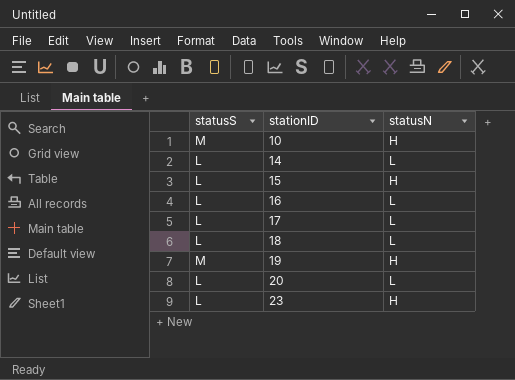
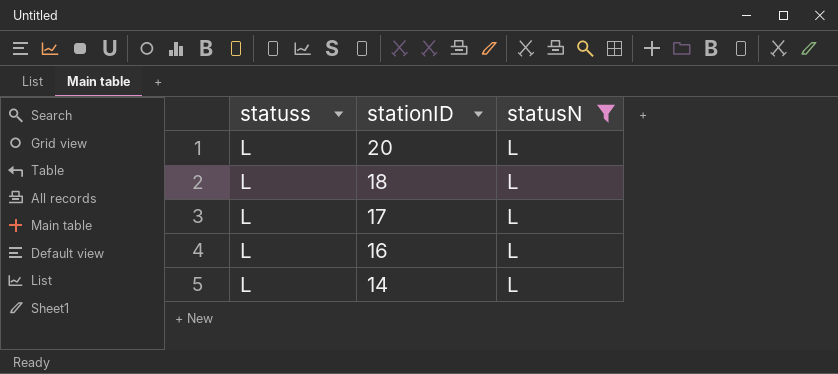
filter: none -> statusN = L
row order: stationID ascending -> stationID descending
column name: statusS -> statuss

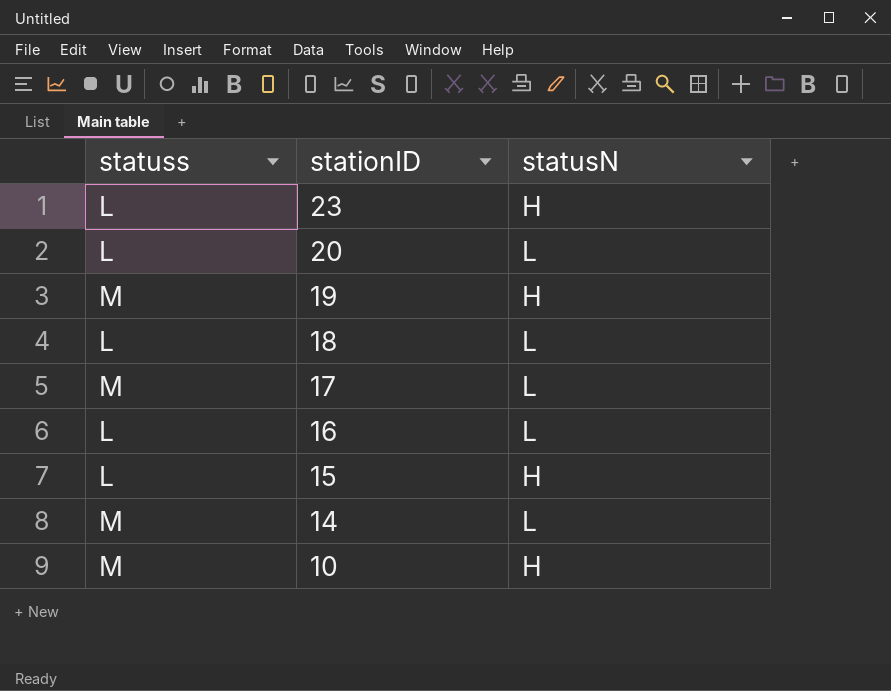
filter: statusN = L -> none
17 | statuss: L -> M
14 | statuss: L -> M

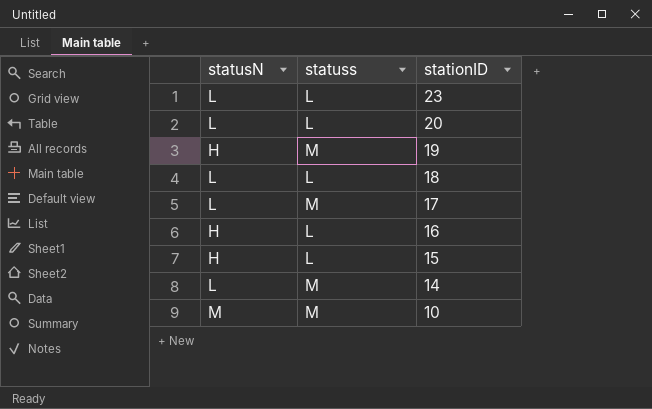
column statusN | position: 3 -> 1
23 | statusN: H -> L
16 | statusN: L -> H
10 | statusN: H -> M

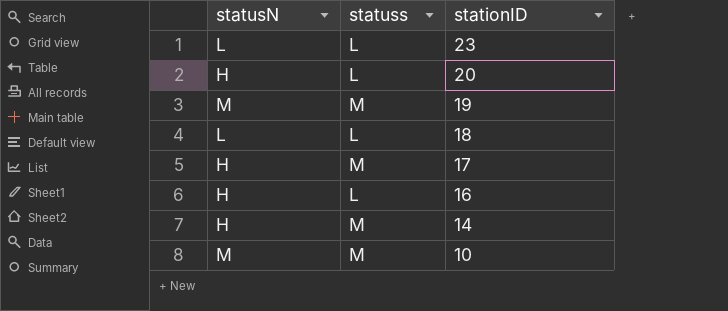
row 15: H | L -> none
20 | statusN: L -> H
19 | statusN: H -> M
17 | statusN: L -> H
14 | statusN: L -> H

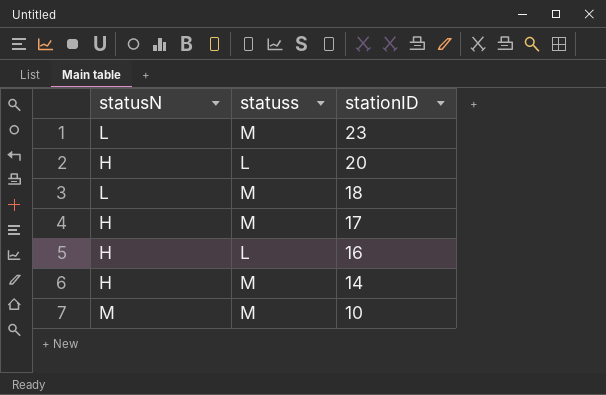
row 19: M | M -> none
23 | statuss: L -> M
18 | statuss: L -> M

